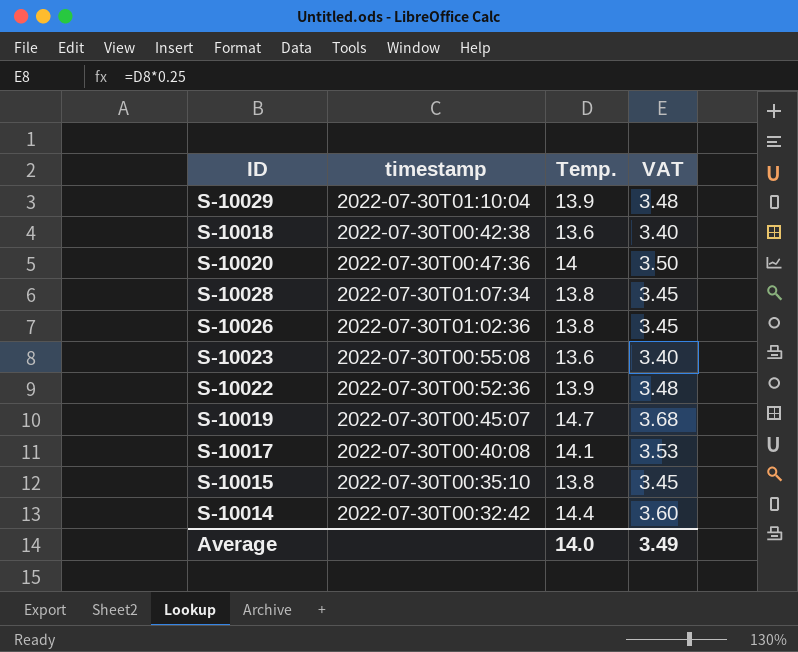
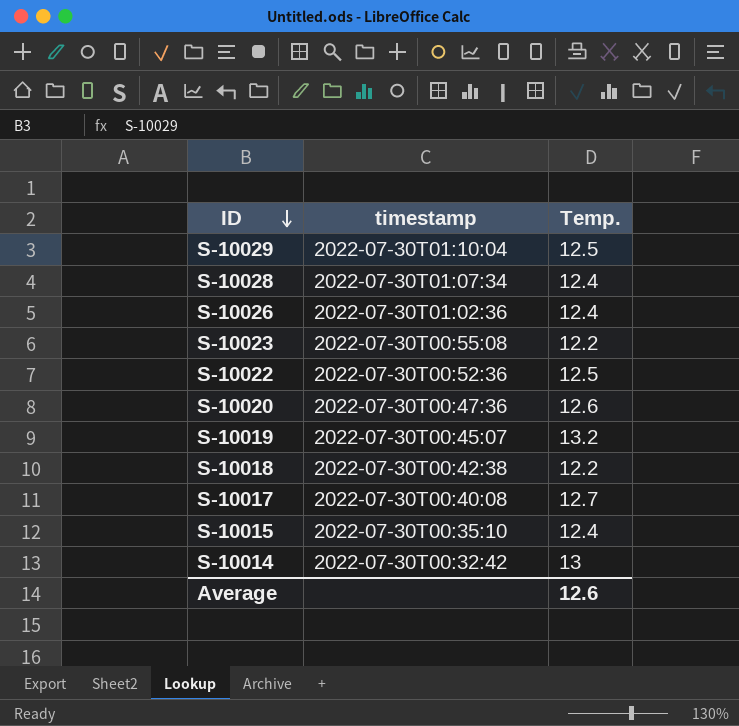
row order: none -> ID descending
column VAT | formula: [Temp.] * 0.25 -> none
S-10029 | Temp.: 13.9 -> 12.5
S-10028 | Temp.: 13.8 -> 12.4
S-10026 | Temp.: 13.8 -> 12.4
S-10023 | Temp.: 13.6 -> 12.2
S-10022 | Temp.: 13.9 -> 12.5
S-10020 | Temp.: 14 -> 12.6
S-10019 | Temp.: 14.7 -> 13.2
S-10018 | Temp.: 13.6 -> 12.2
S-10017 | Temp.: 14.1 -> 12.7
S-10015 | Temp.: 13.8 -> 12.4
S-10014 | Temp.: 14.4 -> 13
Average | Temp.: 14.0 -> 12.6

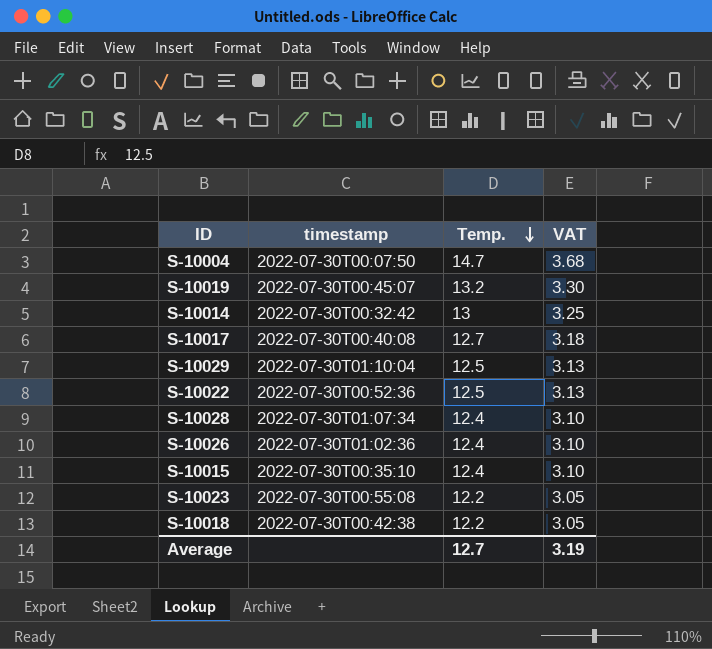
row order: ID descending -> Temp. descending
column VAT | formula: none -> [Temp.] * 0.25
row S-10020: 2022-07-30T00:47:36 | 12.6 -> none
row S-10004: none -> 2022-07-30T00:07:50 | 14.7 | 3.68
Average | Temp.: 12.6 -> 12.7

